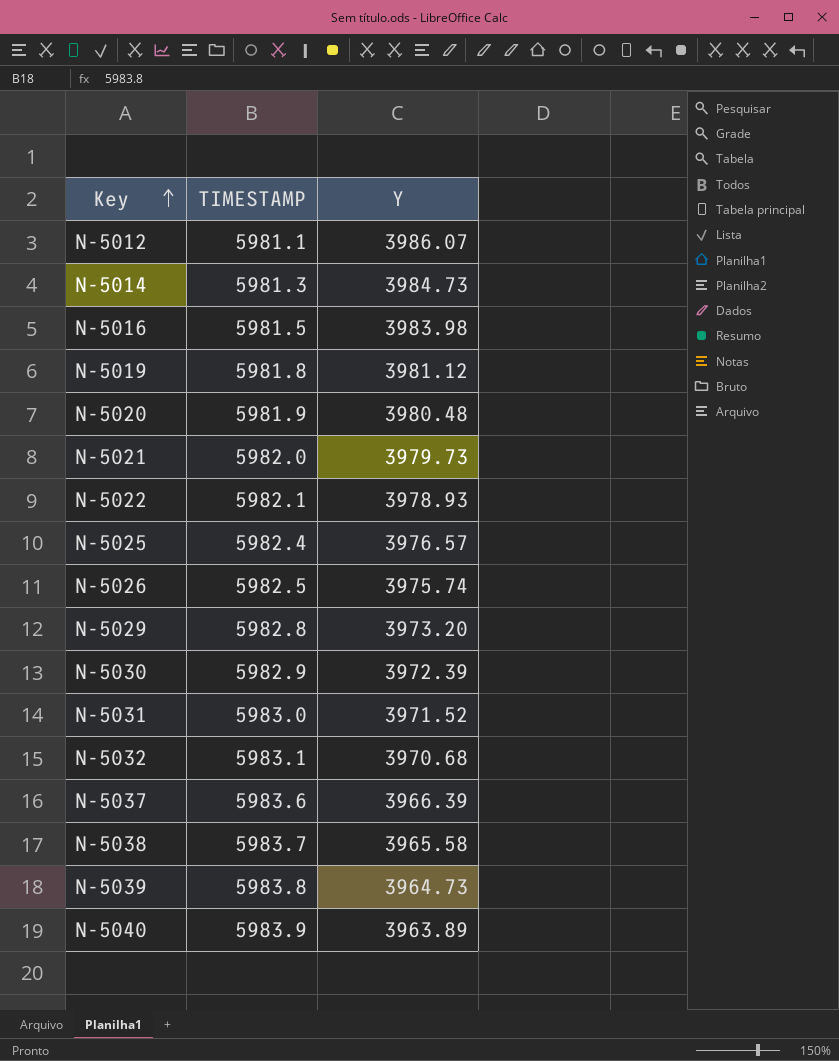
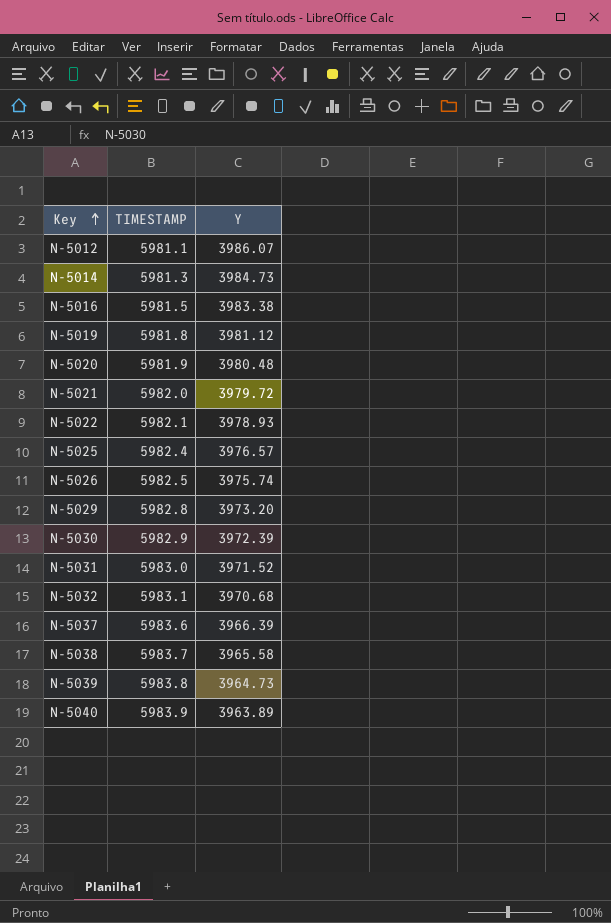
N-5016 | Y: 3983.98 -> 3983.38
N-5021 | Y: 3979.73 -> 3979.72

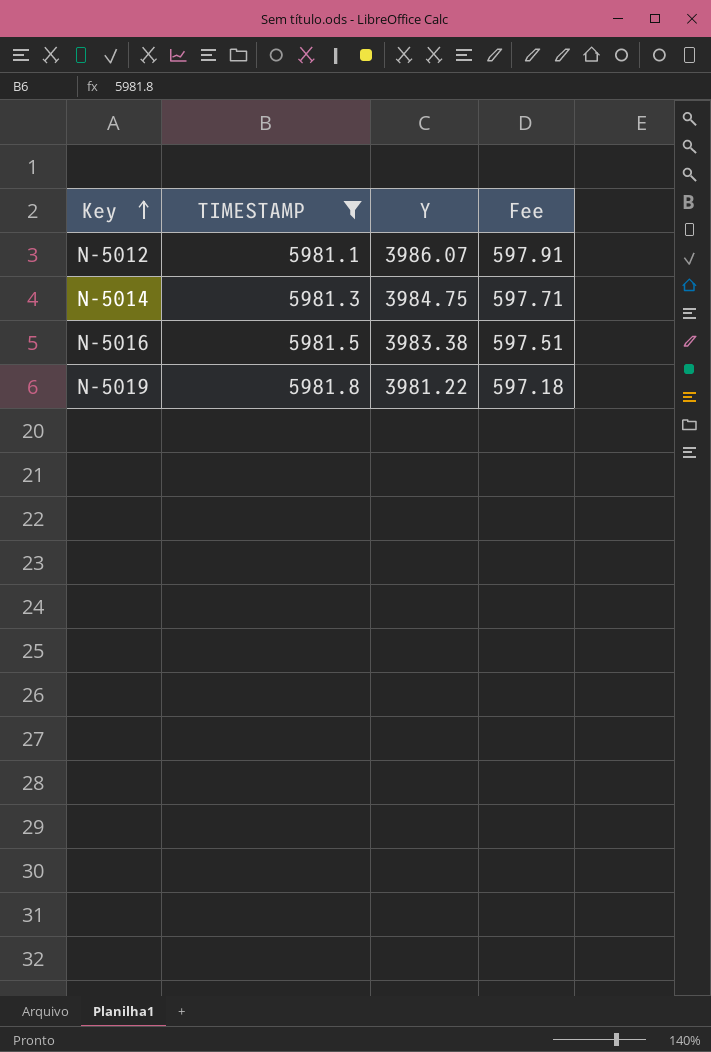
filter: none -> TIMESTAMP <= 5981.8
column Fee | formula: none -> [Y] * 0.15
N-5014 | Y: 3984.73 -> 3984.75
N-5019 | Y: 3981.12 -> 3981.22

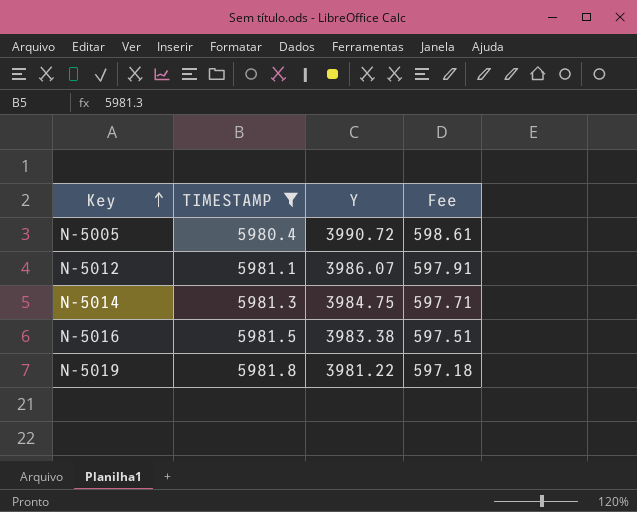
row N-5005: none -> 5980.4 | 3990.72 | 598.61

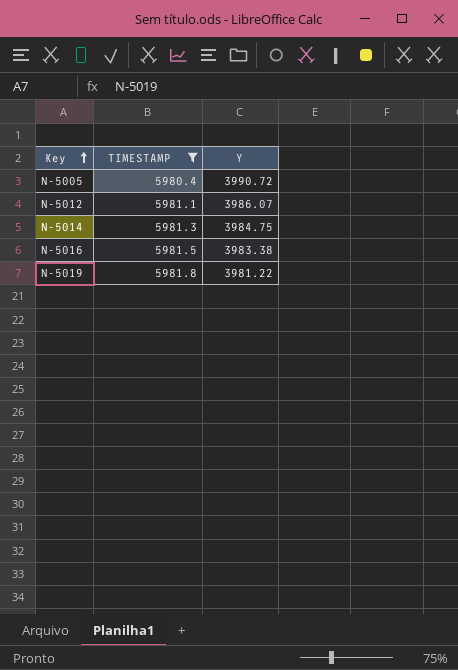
column Fee | formula: [Y] * 0.15 -> none

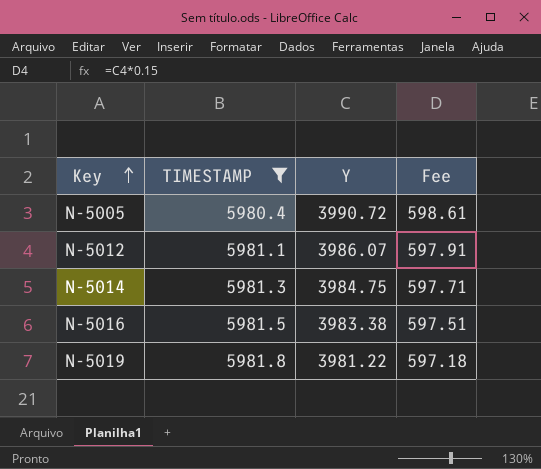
column Fee | formula: none -> [Y] * 0.15

